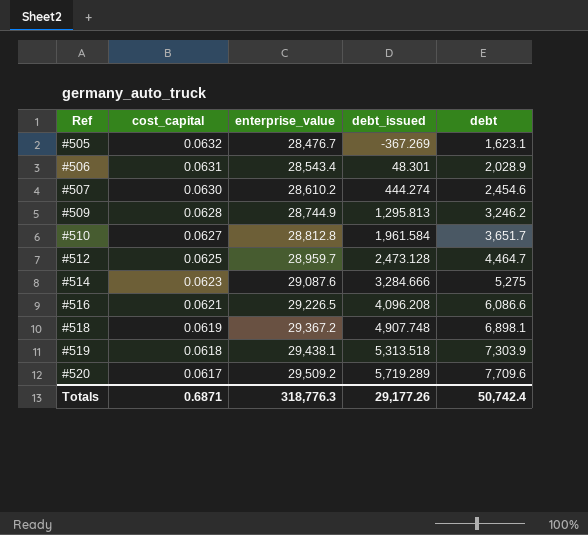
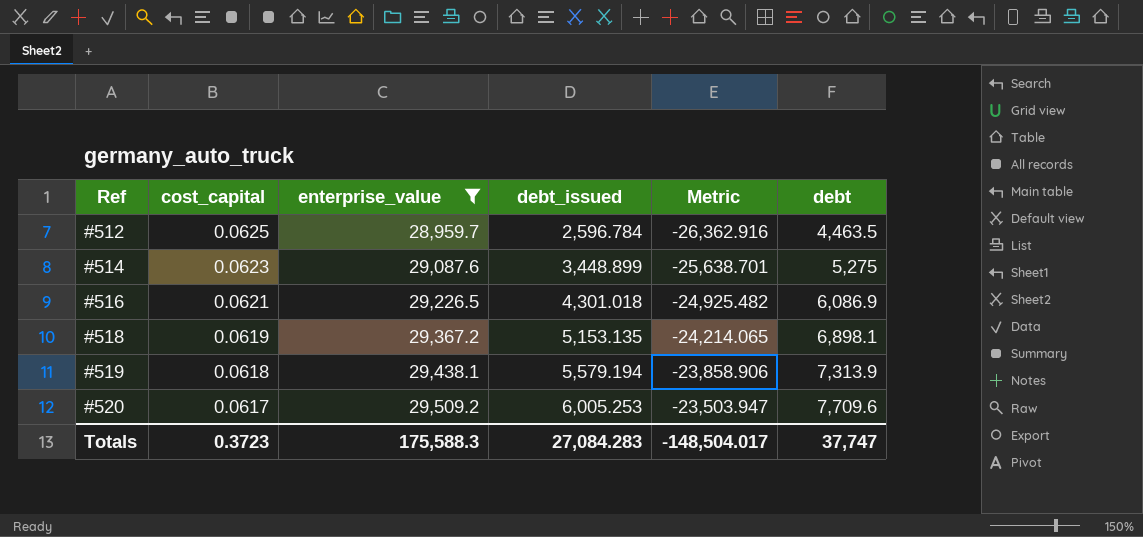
filter: none -> enterprise_value >= 28,959.7
column Metric | formula: none -> [debt_issued] - [enterprise_value]
#512 | debt_issued: 2,473.128 -> 2,596.784
#512 | debt: 4,464.7 -> 4,463.5
#514 | debt_issued: 3,284.666 -> 3,448.899
#516 | debt_issued: 4,096.208 -> 4,301.018
#516 | debt: 6,086.6 -> 6,086.9
#518 | debt_issued: 4,907.748 -> 5,153.135
#519 | debt_issued: 5,313.518 -> 5,579.194
#519 | debt: 7,303.9 -> 7,313.9
#520 | debt_issued: 5,719.289 -> 6,005.253
Totals | cost_capital: 0.6871 -> 0.3723
Totals | enterprise_value: 318,776.3 -> 175,588.3
Totals | debt_issued: 29,177.26 -> 27,084.283
Totals | debt: 50,742.4 -> 37,747

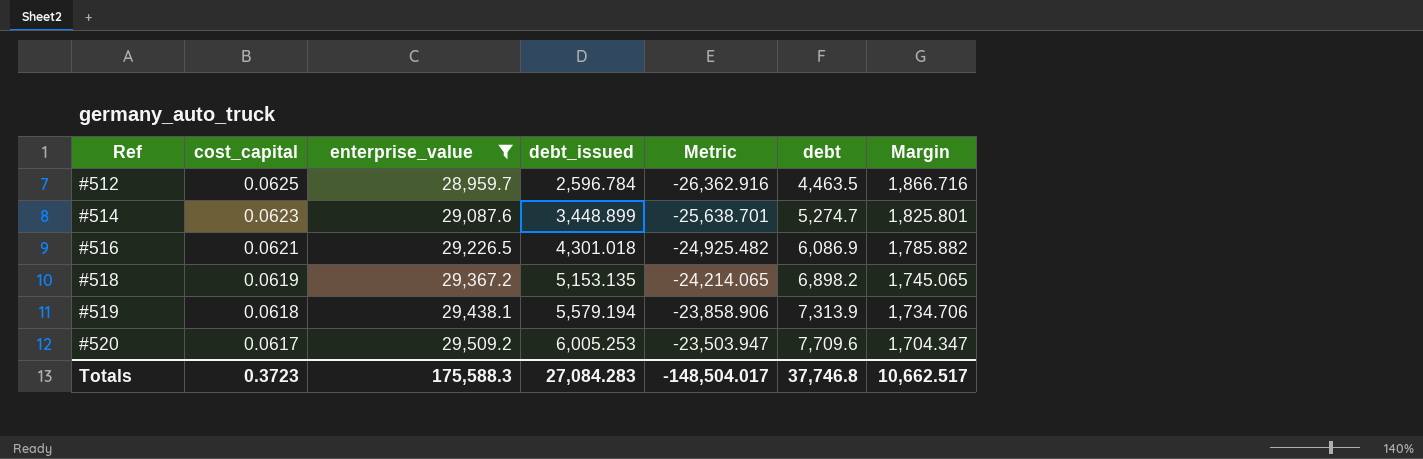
column Margin | formula: none -> [debt] - [debt_issued]
#514 | debt: 5,275 -> 5,274.7
#518 | debt: 6,898.1 -> 6,898.2
Totals | debt: 37,747 -> 37,746.8

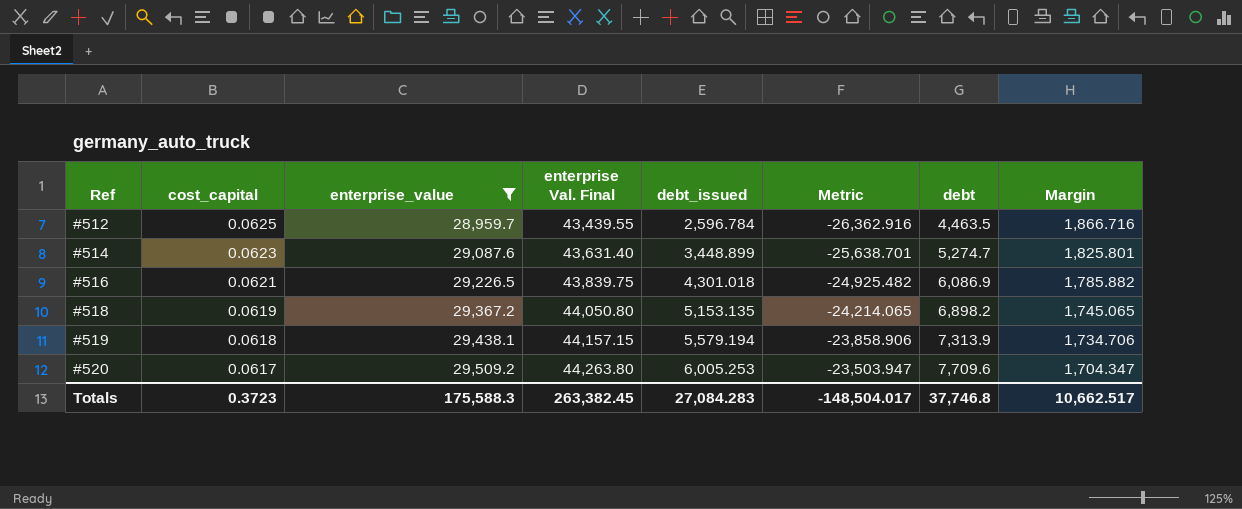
column enterprise Val. Final | formula: none -> [enterprise_value] * 1.5

